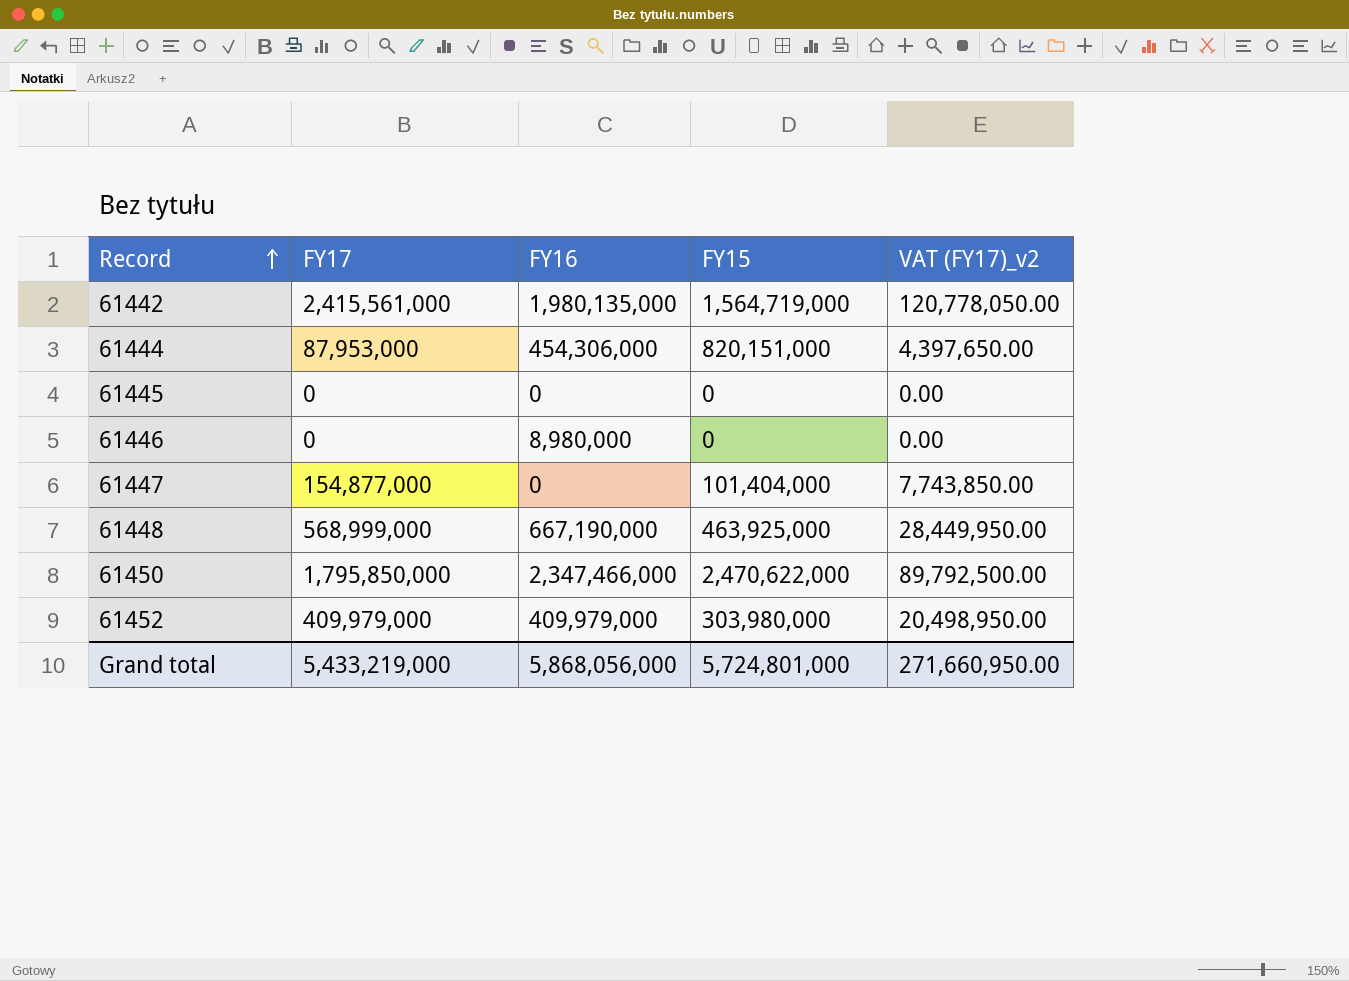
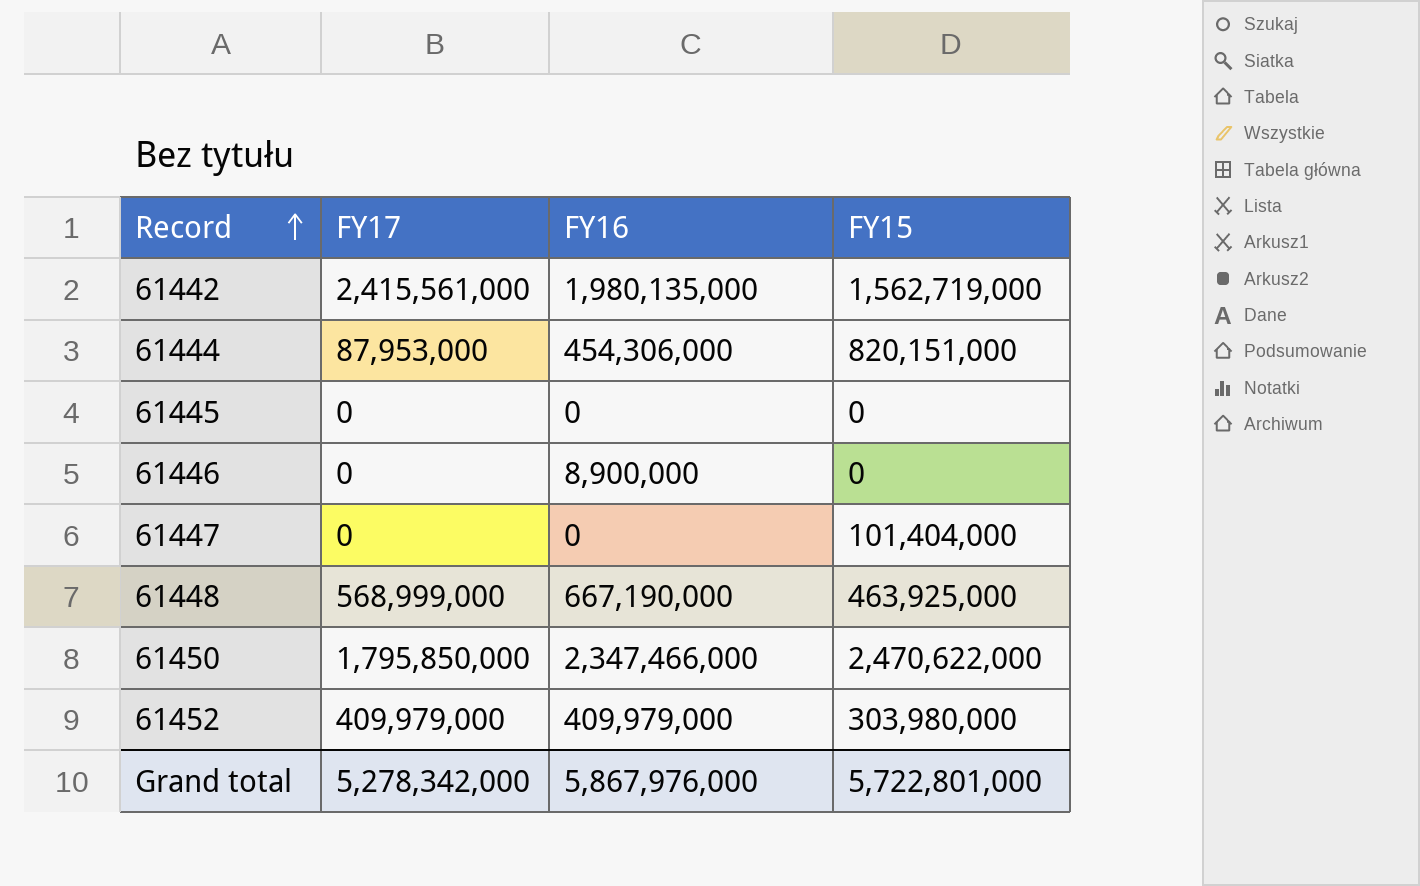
column VAT (FY17)_v2 | formula: [FY17] * 0.05 -> none
61442 | FY15: 1,564,719,000 -> 1,562,719,000
61446 | FY16: 8,980,000 -> 8,900,000
61447 | FY17: 154,877,000 -> 0
Grand total | FY17: 5,433,219,000 -> 5,278,342,000
Grand total | FY16: 5,868,056,000 -> 5,867,976,000
Grand total | FY15: 5,724,801,000 -> 5,722,801,000

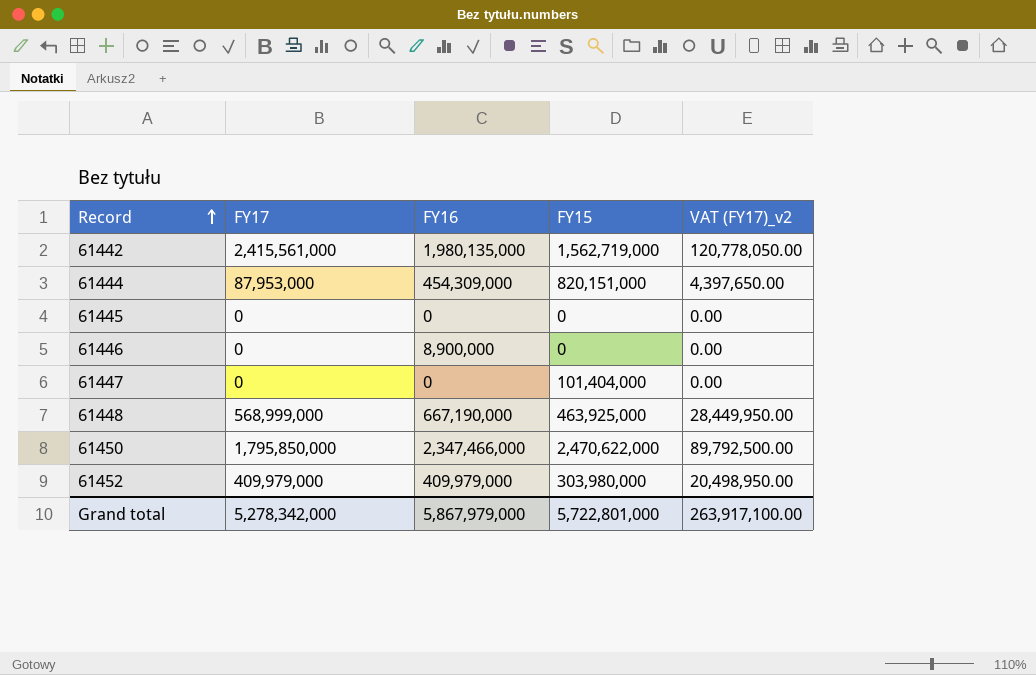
column VAT (FY17)_v2 | formula: none -> [FY17] * 0.05
61444 | FY16: 454,306,000 -> 454,309,000
Grand total | FY16: 5,867,976,000 -> 5,867,979,000

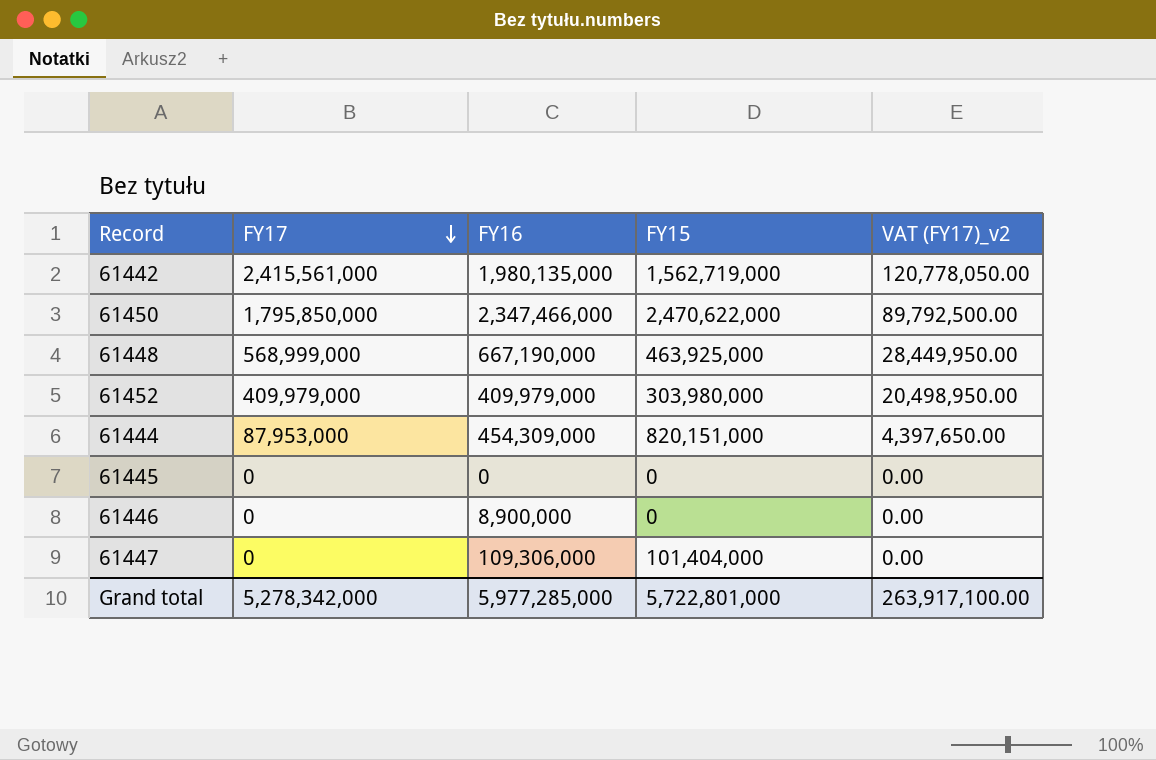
row order: Record ascending -> FY17 descending
61447 | FY16: 0 -> 109,306,000
Grand total | FY16: 5,867,979,000 -> 5,977,285,000

